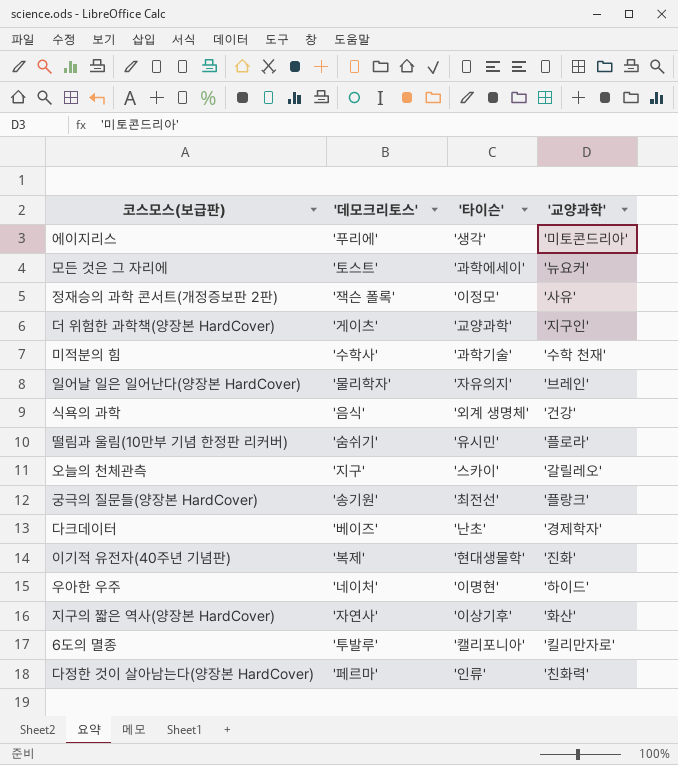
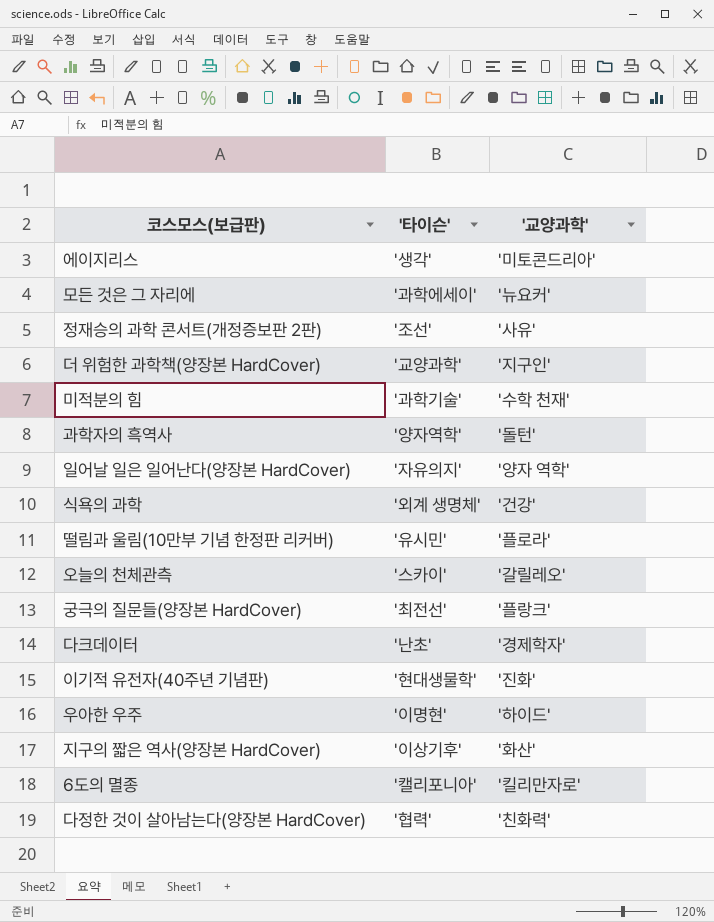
column '데모크리토스' | position: 2 -> none
정재승의 과학 콘서트(개정증보판 2판) | '타이슨': '이정모' -> '조선'
row 과학자의 흑역사: none -> '양자역학' | '돌턴'
일어날 일은 일어난다(양장본 HardCover) | '교양과학': '브레인' -> '양자 역학'
다정한 것이 살아남는다(양장본 HardCover) | '타이슨': '인류' -> '협력'

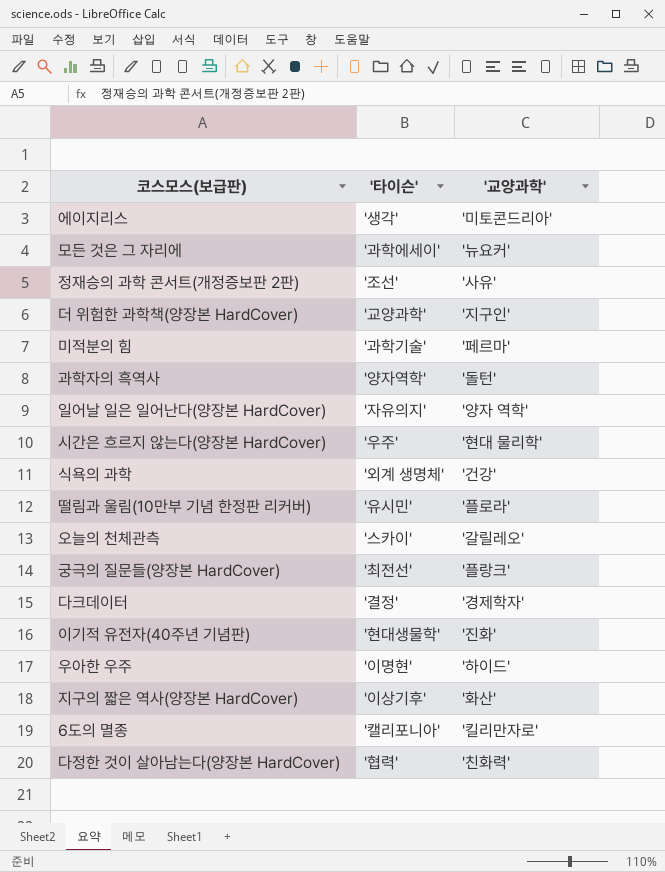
미적분의 힘 | '교양과학': '수학 천재' -> '페르마'
row 시간은 흐르지 않는다(양장본 HardCover): none -> '우주' | '현대 물리학'
다크데이터 | '타이슨': '난초' -> '결정'

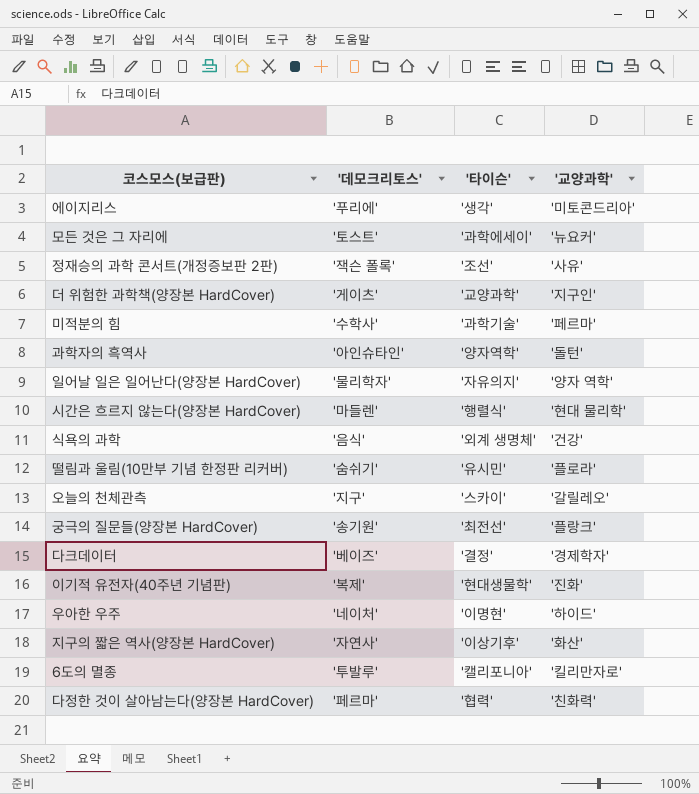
column '데모크리토스' | position: none -> 2
시간은 흐르지 않는다(양장본 HardCover) | '타이슨': '우주' -> '행렬식'

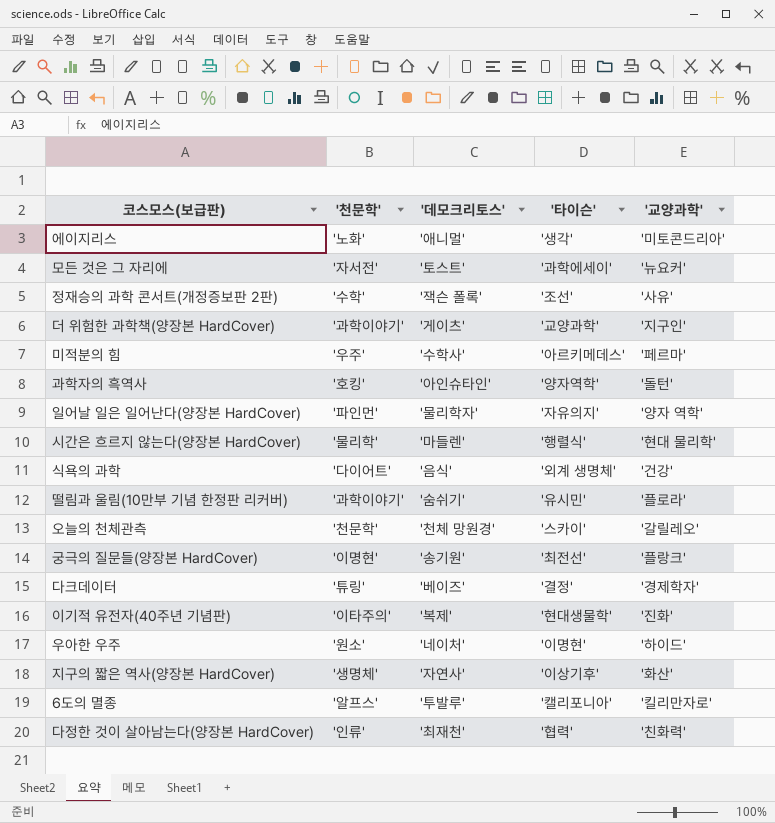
column '천문학' | position: none -> 2
에이지리스 | '데모크리토스': '푸리에' -> '애니멀'
미적분의 힘 | '타이슨': '과학기술' -> '아르키메데스'
오늘의 천체관측 | '데모크리토스': '지구' -> '천체 망원경'
다정한 것이 살아남는다(양장본 HardCover) | '데모크리토스': '페르마' -> '최재천'

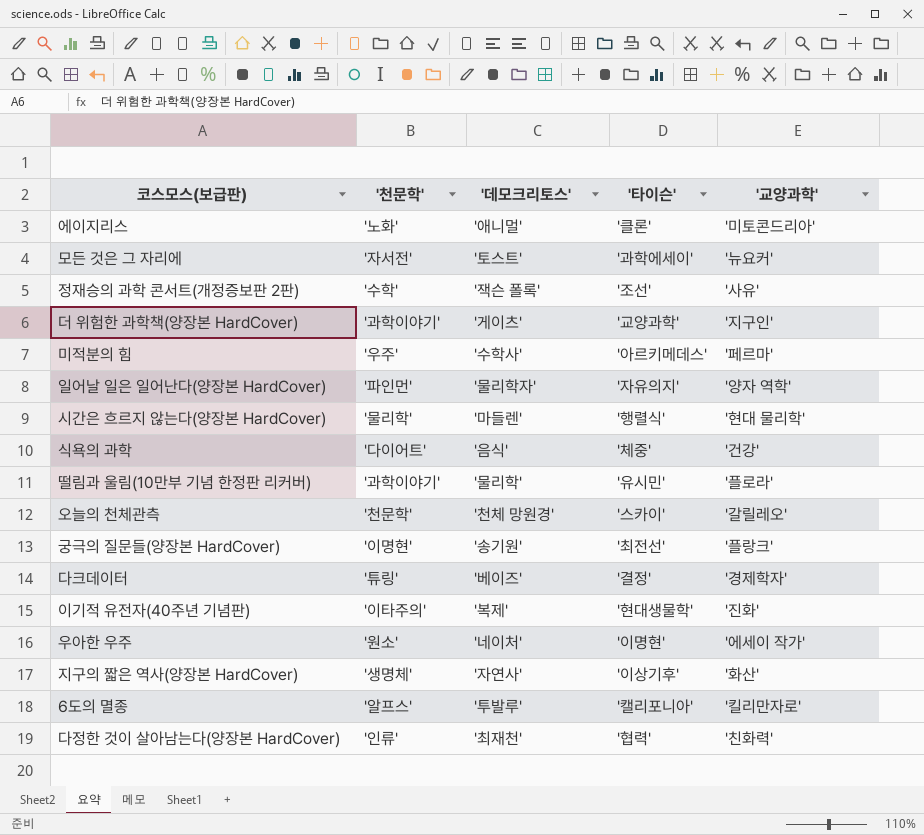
row 과학자의 흑역사: '호킹' | '아인슈타인' | '양자역학' | '돌턴' -> none
에이지리스 | '타이슨': '생각' -> '클론'
식욕의 과학 | '타이슨': '외계 생명체' -> '체중'
떨림과 울림(10만부 기념 한정판 리커버) | '데모크리토스': '숨쉬기' -> '물리학'
우아한 우주 | '교양과학': '하이드' -> '에세이 작가'

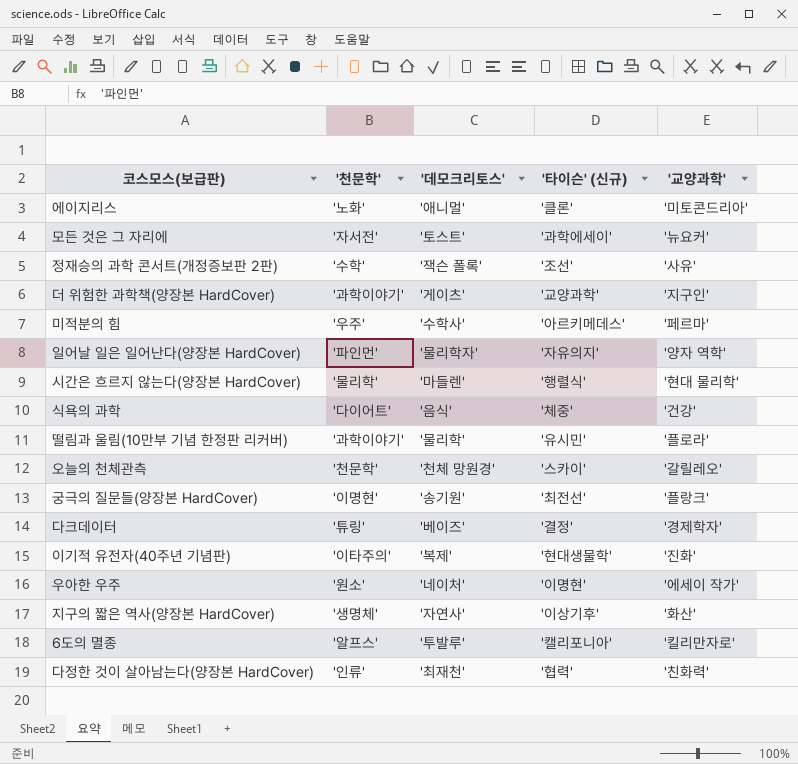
column name: '타이슨' -> '타이슨' (신규)

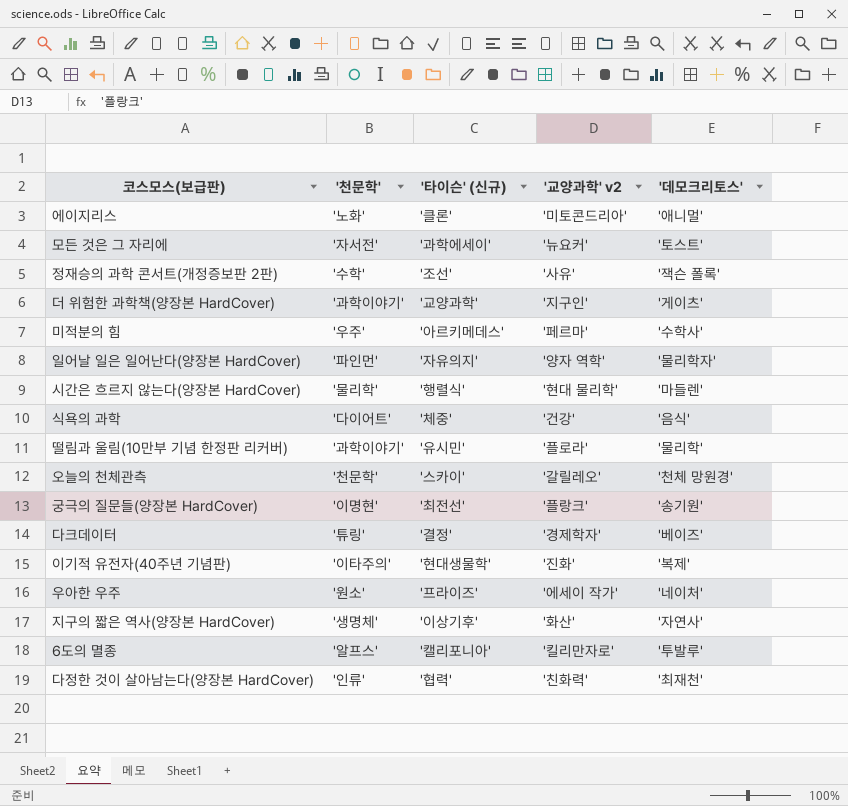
column name: '교양과학' -> '교양과학' v2
column '데모크리토스' | position: 3 -> 5
우아한 우주 | '타이슨' (신규): '이명현' -> '프라이즈'

